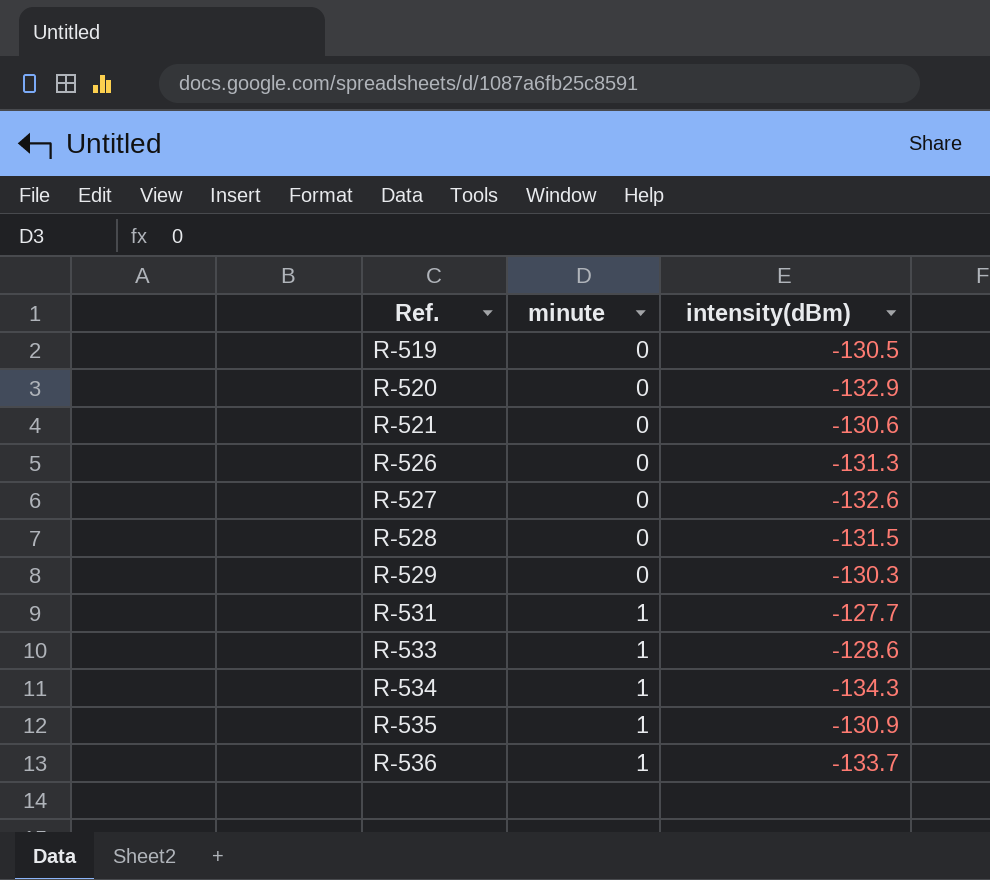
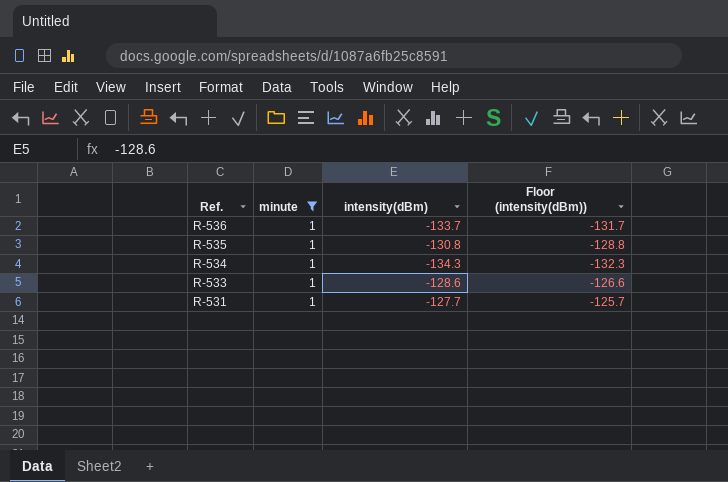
filter: none -> minute = 1
row order: Ref. ascending -> Ref. descending
column Floor (intensity(dBm)) | formula: none -> [intensity(dBm)] + 2
R-535 | intensity(dBm): -130.9 -> -130.8

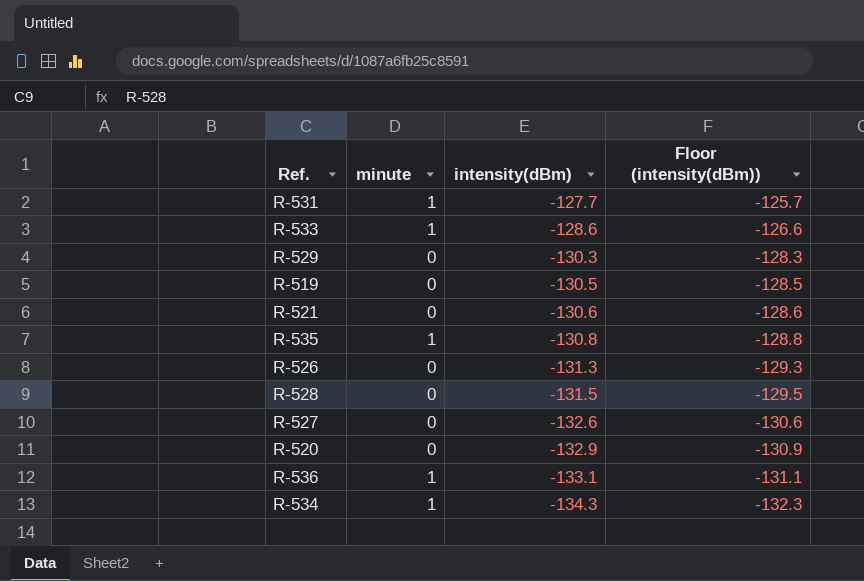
filter: minute = 1 -> none
row order: Ref. descending -> intensity(dBm) descending
R-536 | intensity(dBm): -133.7 -> -133.1
R-536 | Floor (intensity(dBm)): -131.7 -> -131.1

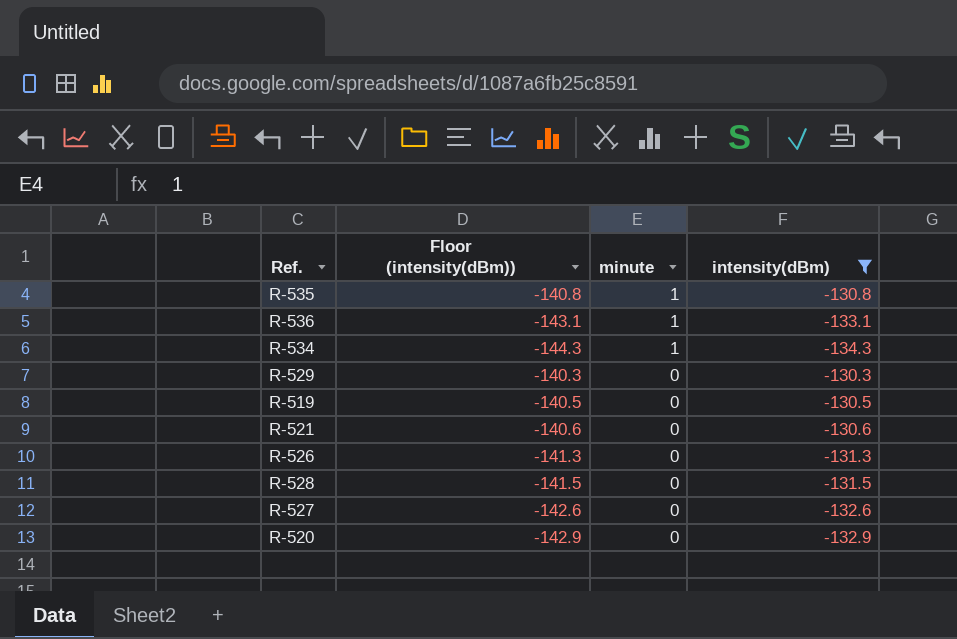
filter: none -> intensity(dBm) <= -130.3
row order: intensity(dBm) descending -> minute descending
column Floor (intensity(dBm)) | formula: [intensity(dBm)] + 2 -> [intensity(dBm)] - 10
column Floor (intensity(dBm)) | position: 4 -> 2

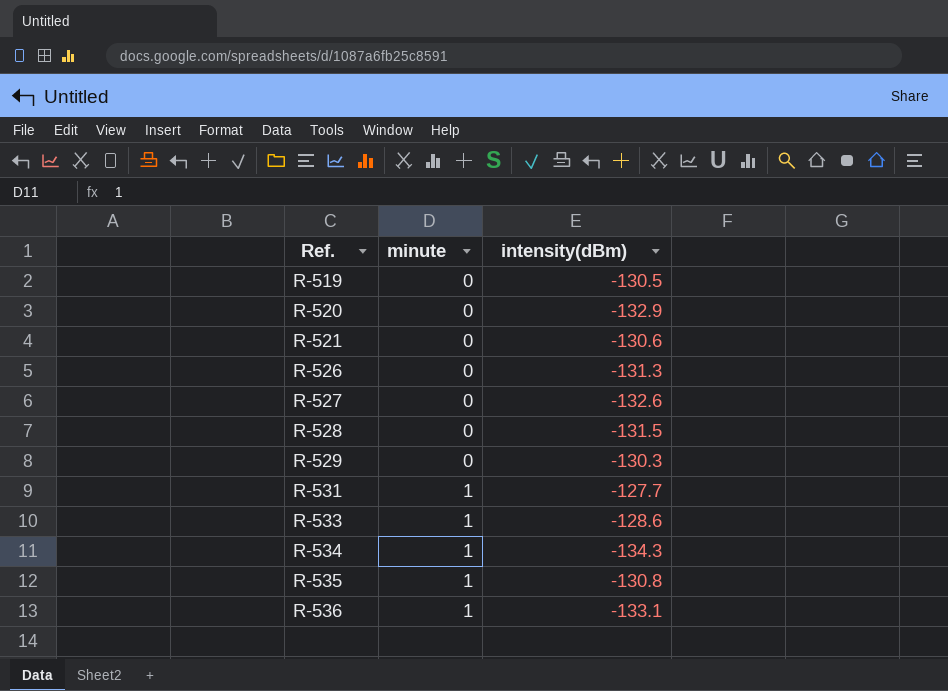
filter: intensity(dBm) <= -130.3 -> none
row order: minute descending -> Ref. ascending
column Floor (intensity(dBm)) | formula: [intensity(dBm)] - 10 -> none

